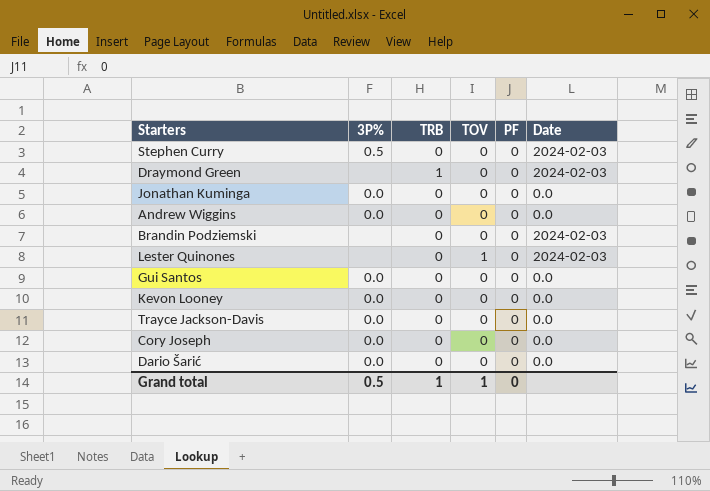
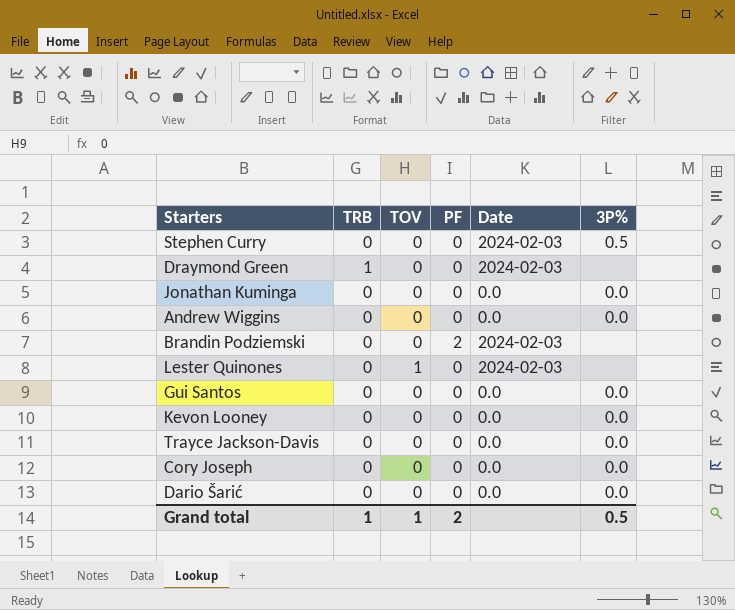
column 3P% | position: 2 -> 6
Brandin Podziemski | PF: 0 -> 2
Grand total | PF: 0 -> 2

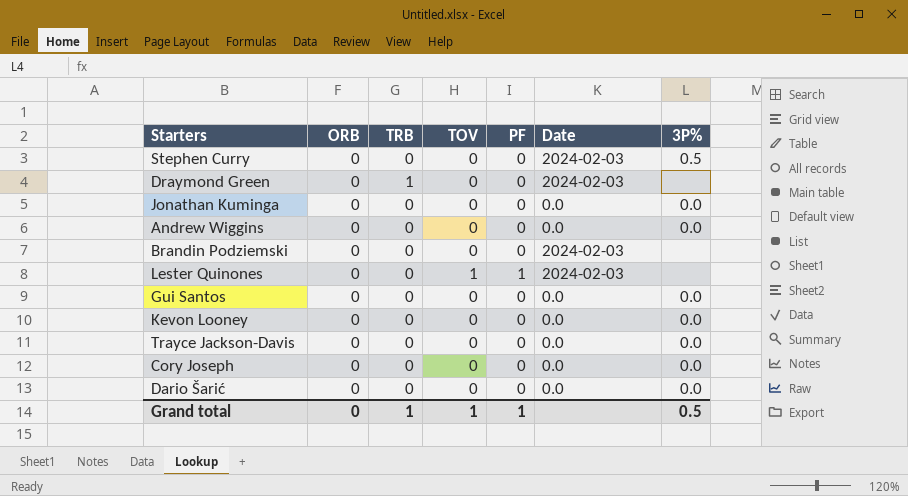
column ORB | position: none -> 2
Brandin Podziemski | PF: 2 -> 0
Lester Quinones | PF: 0 -> 1
Grand total | PF: 2 -> 1

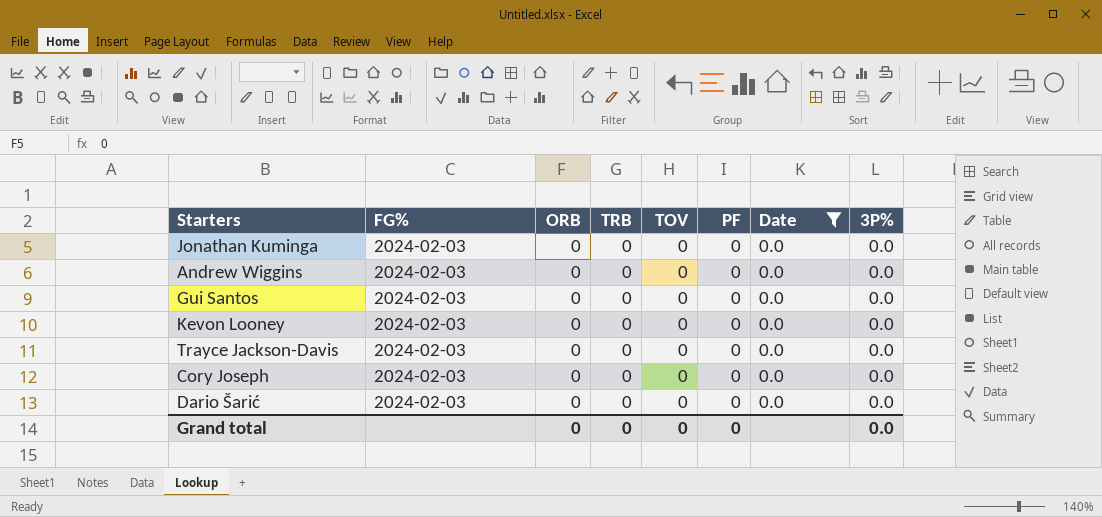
filter: none -> Date = 0.0
column FG% | position: none -> 2
Grand total | TRB: 1 -> 0
Grand total | TOV: 1 -> 0
Grand total | PF: 1 -> 0
Grand total | 3P%: 0.5 -> 0.0

